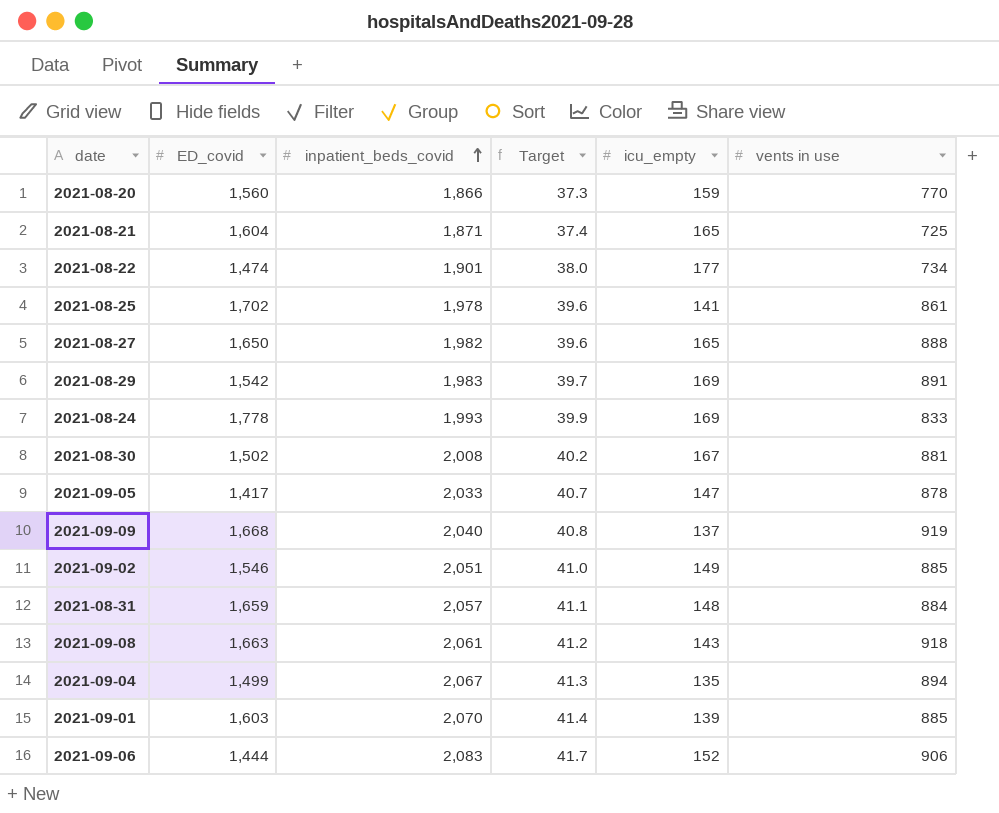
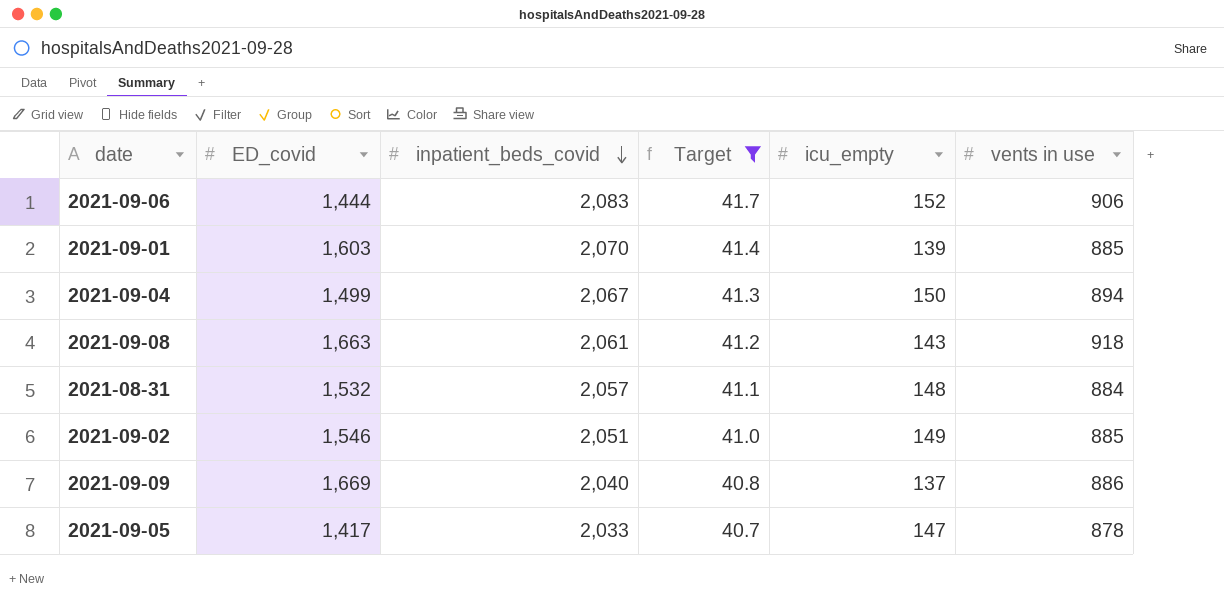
filter: none -> Target >= 40.7
row order: inpatient_beds_covid ascending -> inpatient_beds_covid descending
2021-09-04 | icu_empty: 135 -> 150
2021-08-31 | ED_covid: 1,659 -> 1,532
2021-09-09 | ED_covid: 1,668 -> 1,669
2021-09-09 | vents in use: 919 -> 886

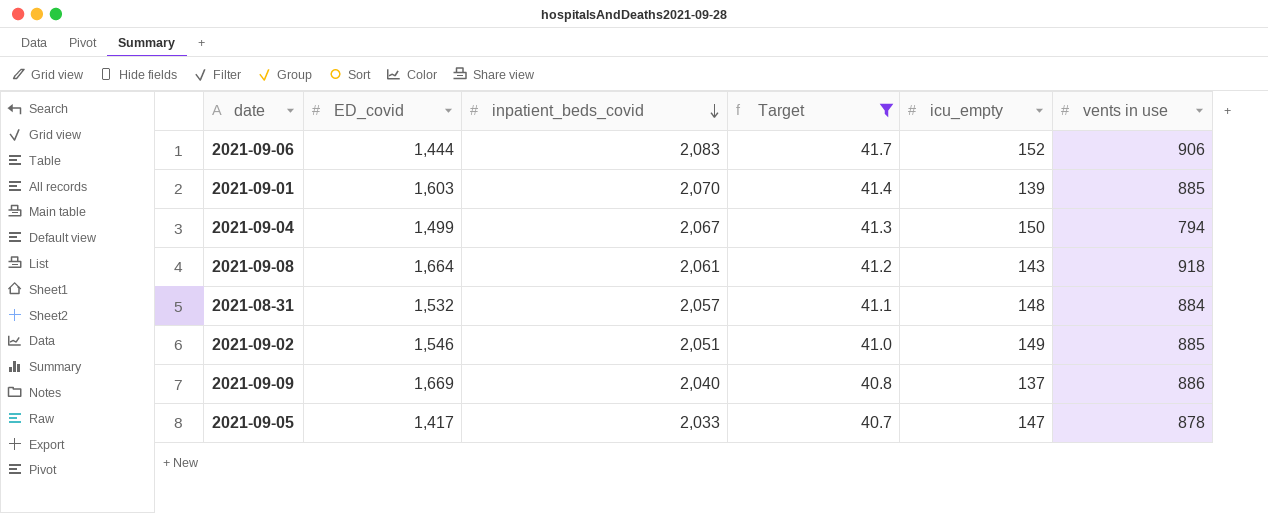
2021-09-04 | vents in use: 894 -> 794
2021-09-08 | ED_covid: 1,663 -> 1,664

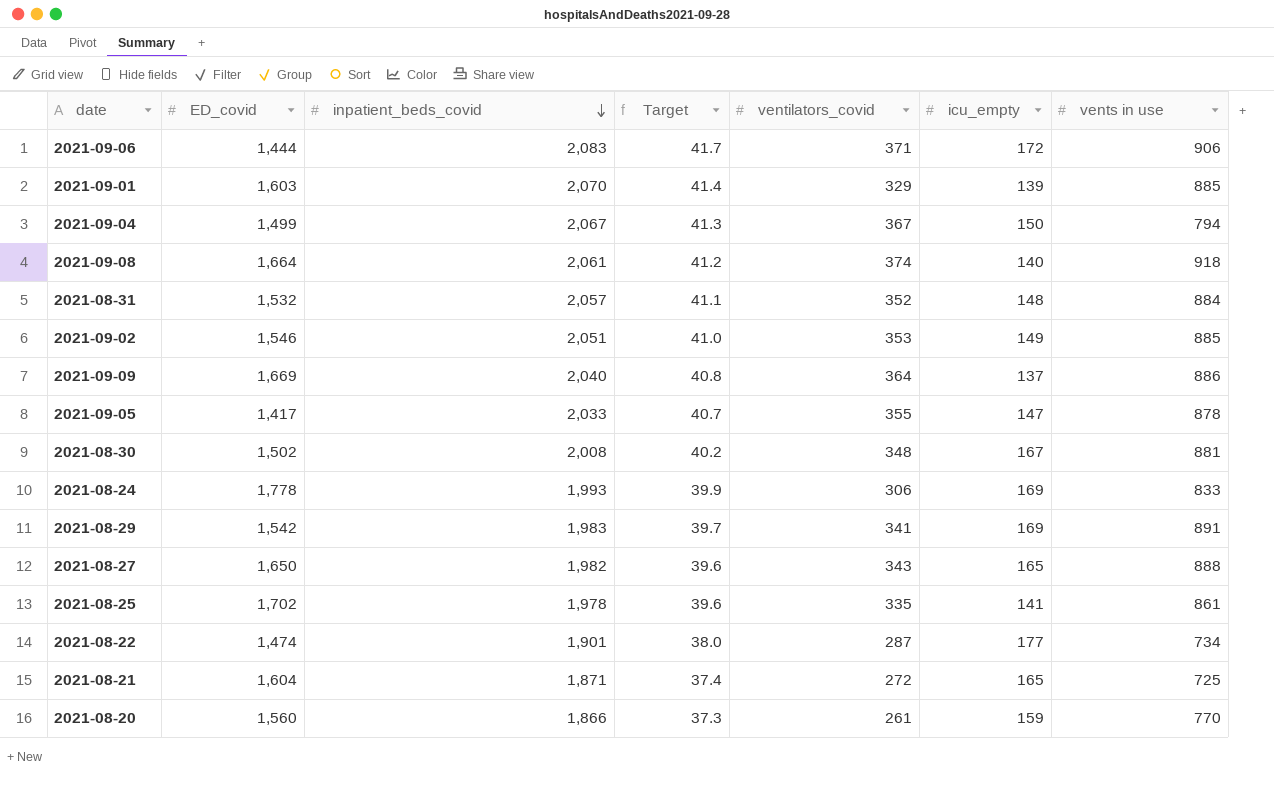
filter: Target >= 40.7 -> none
column ventilators_covid | position: none -> 5
2021-09-06 | icu_empty: 152 -> 172
2021-09-08 | icu_empty: 143 -> 140

